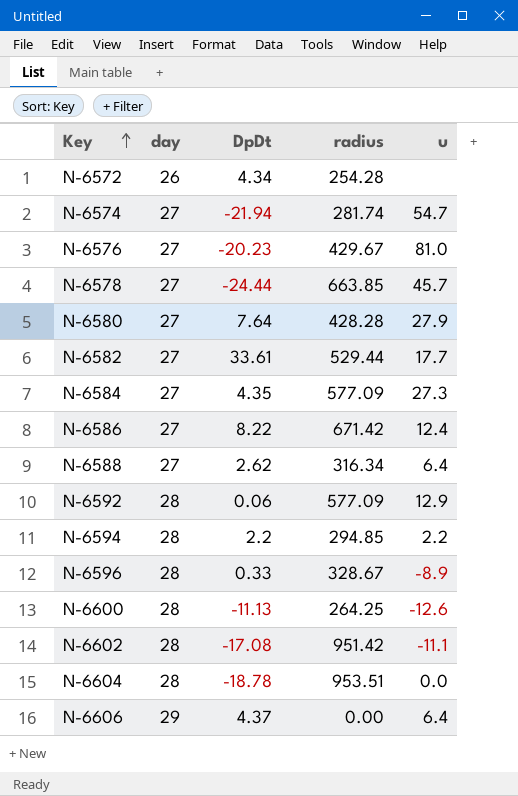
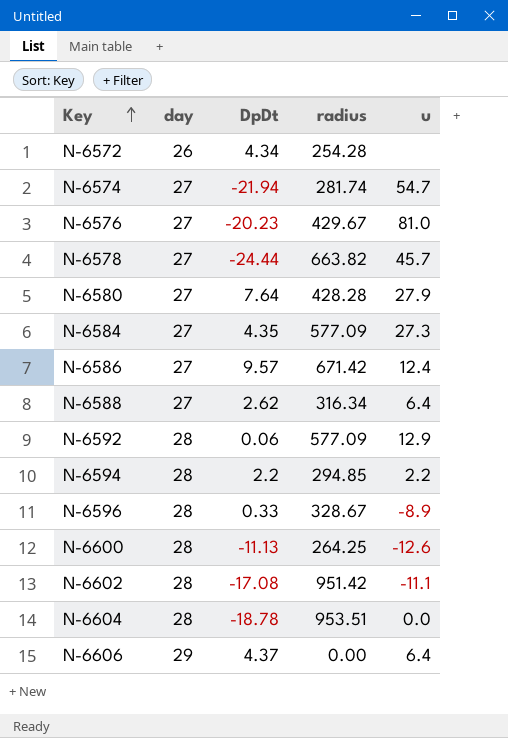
row N-6582: 27 | 33.61 | 529.44 | 17.7 -> none
N-6578 | radius: 663.85 -> 663.82
N-6586 | DpDt: 8.22 -> 9.57

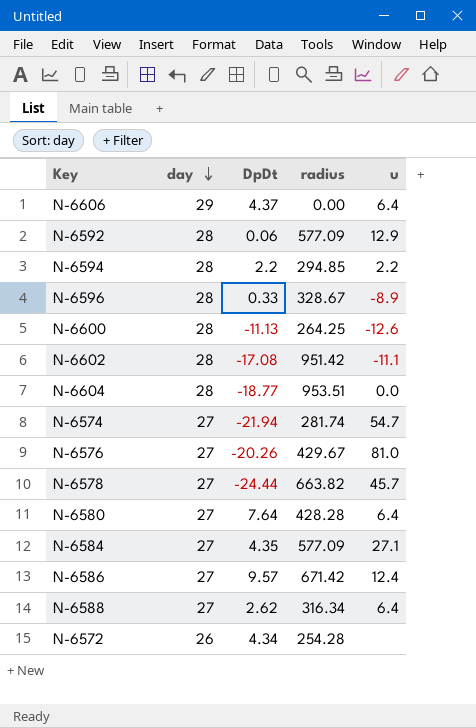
row order: Key ascending -> day descending
N-6604 | DpDt: -18.78 -> -18.77
N-6576 | DpDt: -20.23 -> -20.26
N-6580 | u: 27.9 -> 6.4
N-6584 | u: 27.3 -> 27.1

